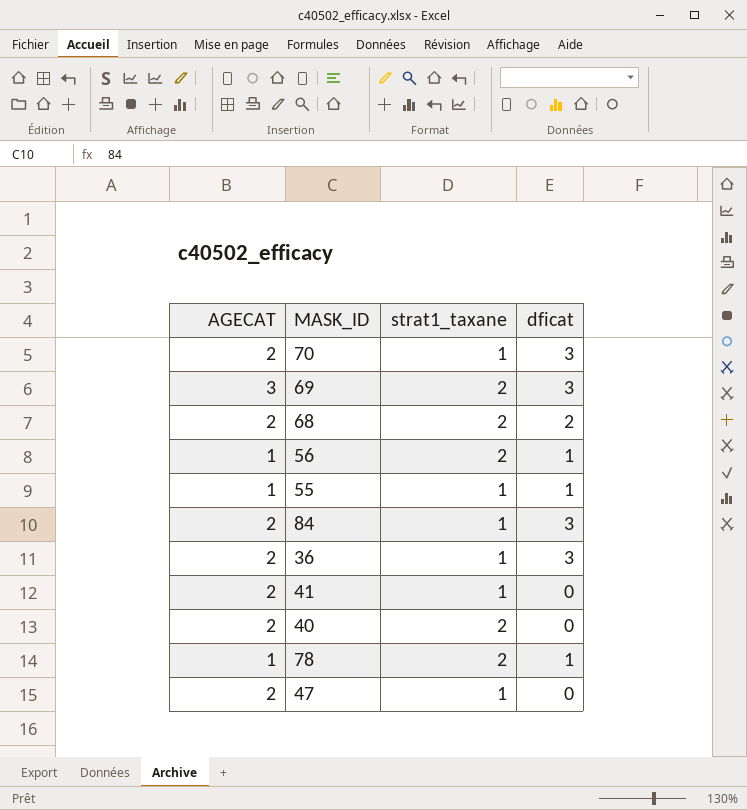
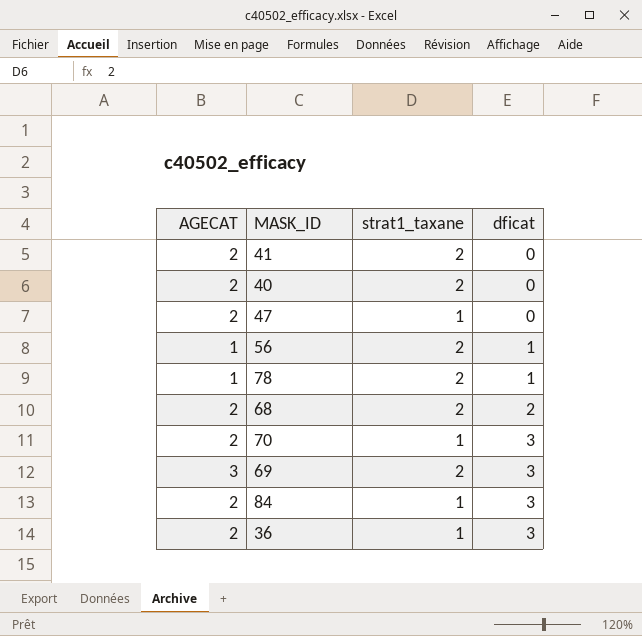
row order: none -> dficat ascending
row 55: 1 | 1 | 1 -> none
41 | strat1_taxane: 1 -> 2

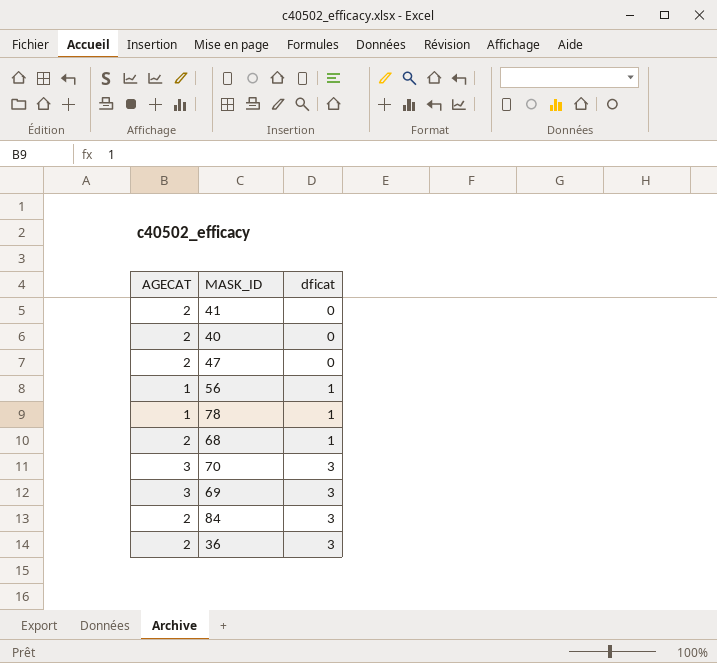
column strat1_taxane | position: 3 -> none
68 | dficat: 2 -> 1
70 | AGECAT: 2 -> 3

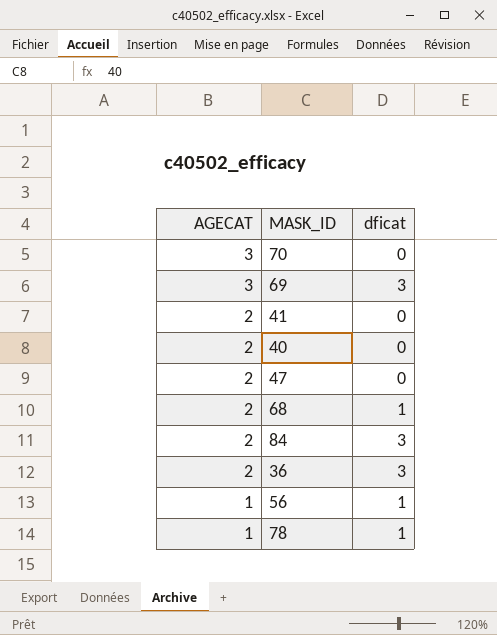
row order: dficat ascending -> AGECAT descending
70 | dficat: 3 -> 0

